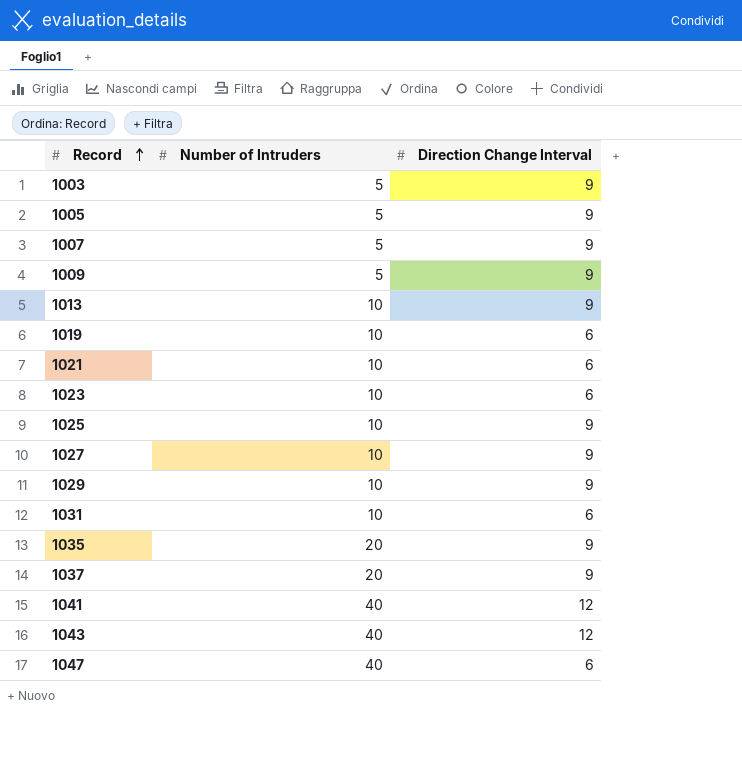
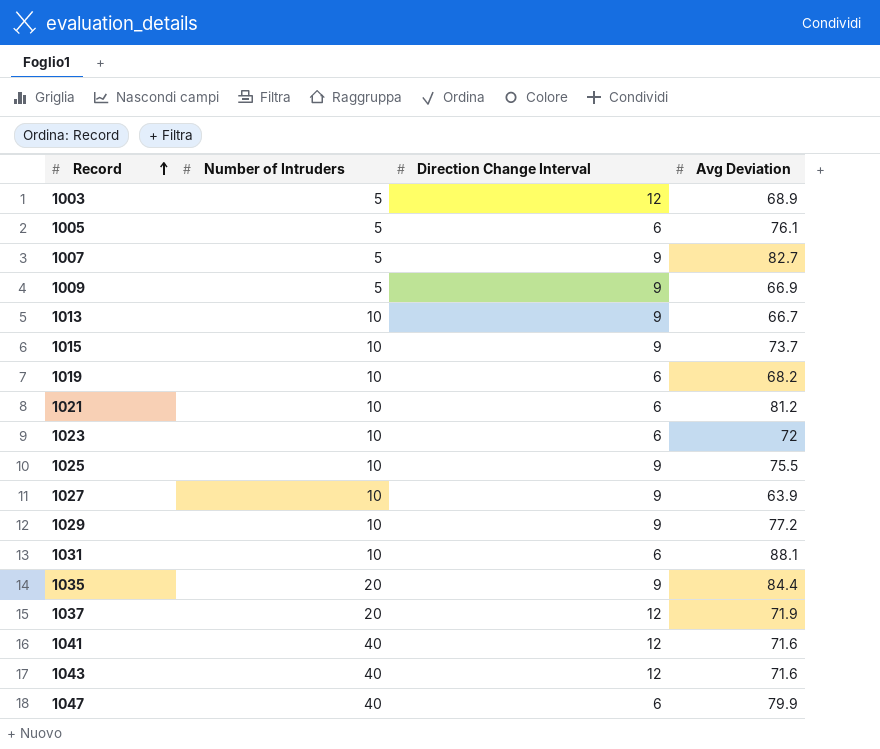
column Avg Deviation | position: none -> 4
1003 | Direction Change Interval: 9 -> 12
1005 | Direction Change Interval: 9 -> 6
row 1015: none -> 10 | 9 | 73.7
1037 | Direction Change Interval: 9 -> 12

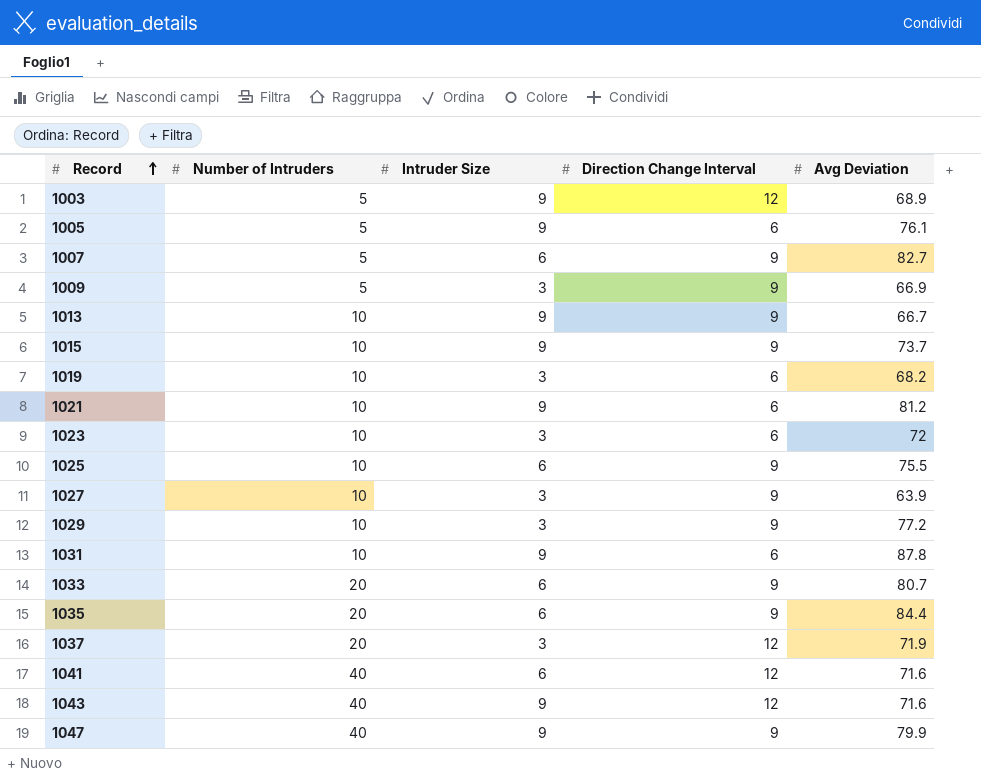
column Intruder Size | position: none -> 3
1031 | Avg Deviation: 88.1 -> 87.8
row 1033: none -> 20 | 6 | 9 | 80.7
1047 | Direction Change Interval: 6 -> 9

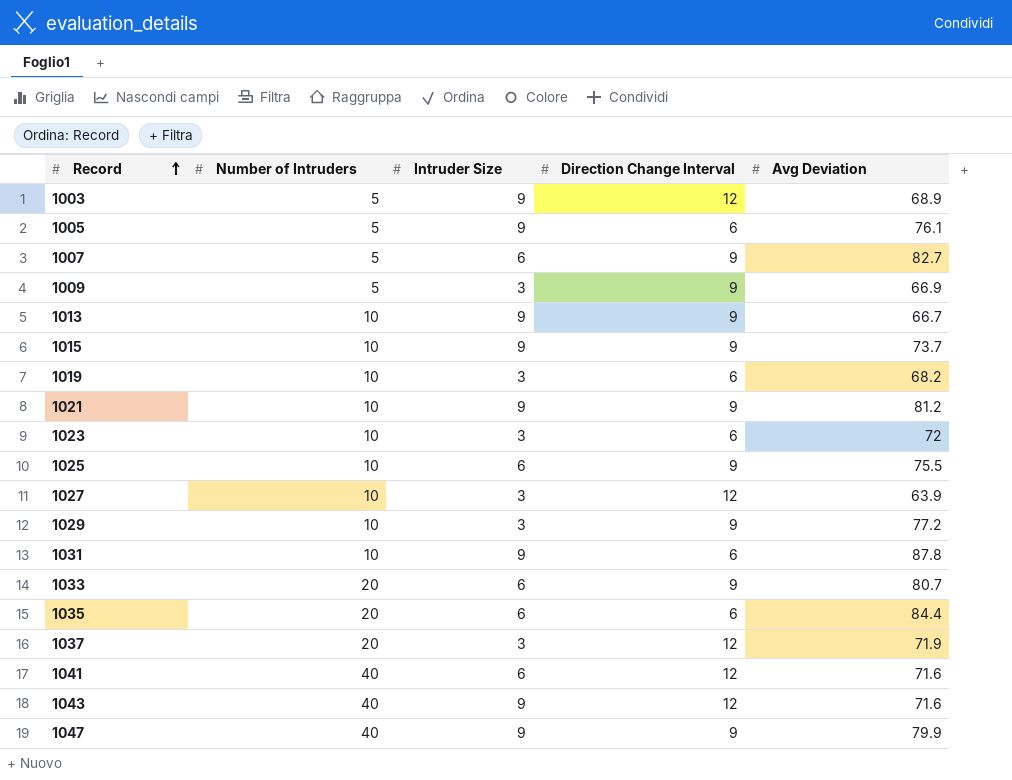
1021 | Direction Change Interval: 6 -> 9
1027 | Direction Change Interval: 9 -> 12
1035 | Direction Change Interval: 9 -> 6

